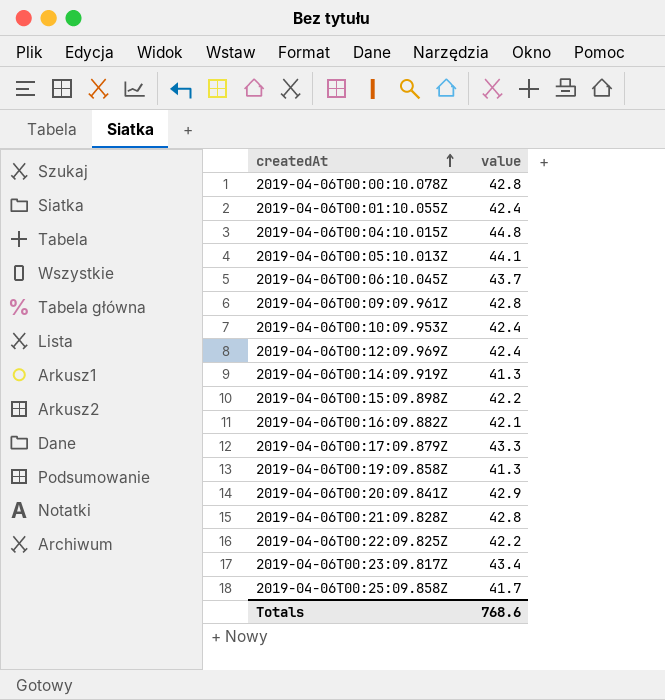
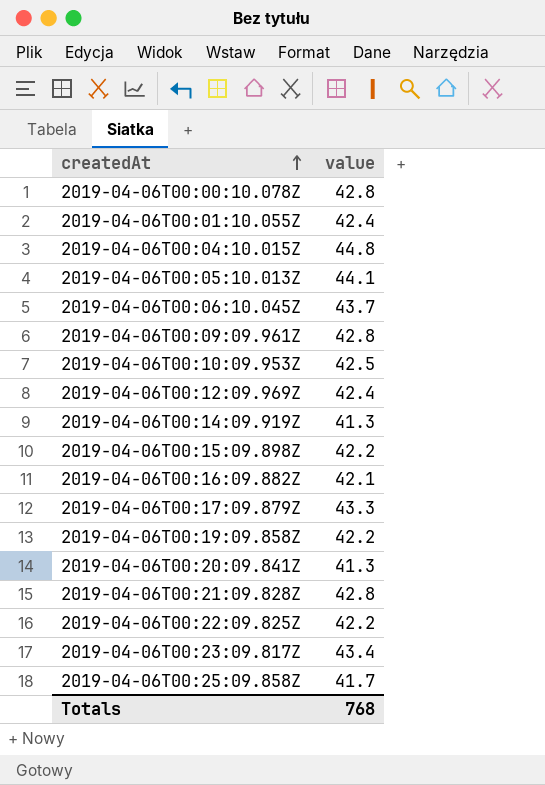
2019-04-06T00:10:09.953Z | value: 42.4 -> 42.5
2019-04-06T00:19:09.858Z | value: 41.3 -> 42.2
2019-04-06T00:20:09.841Z | value: 42.9 -> 41.3
Totals | value: 768.6 -> 768

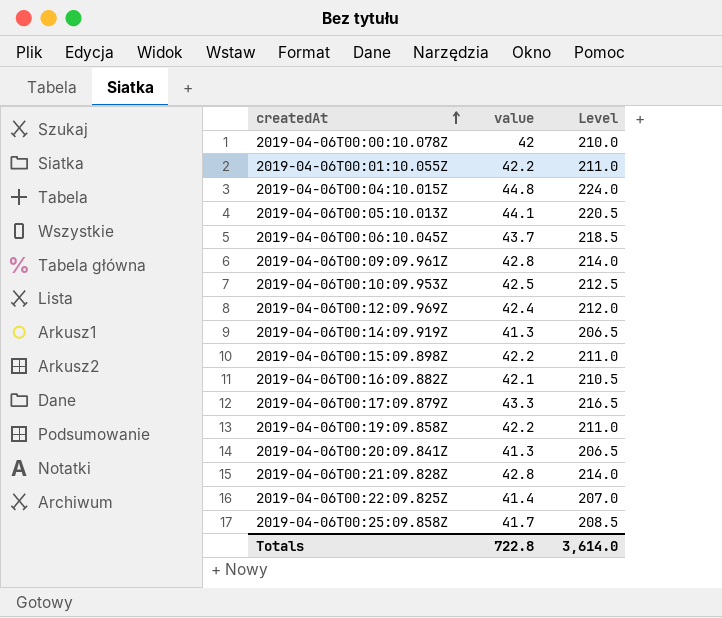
column Level | formula: none -> [value] * 5
row 2019-04-06T00:23:09.817Z: 43.4 -> none
2019-04-06T00:00:10.078Z | value: 42.8 -> 42
2019-04-06T00:01:10.055Z | value: 42.4 -> 42.2
2019-04-06T00:22:09.825Z | value: 42.2 -> 41.4
Totals | value: 768 -> 722.8

